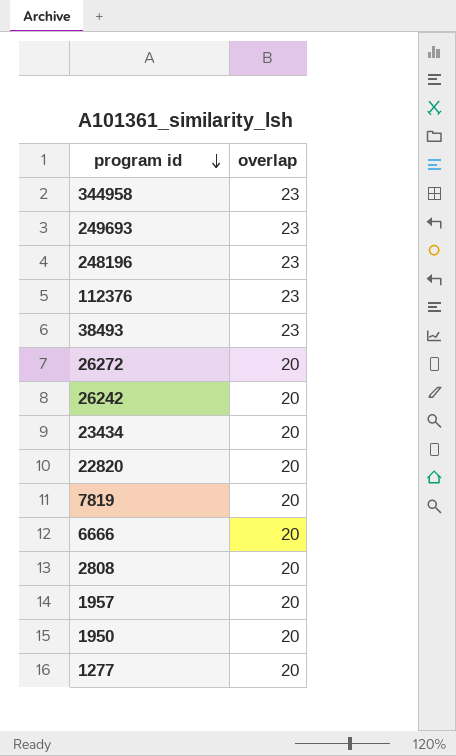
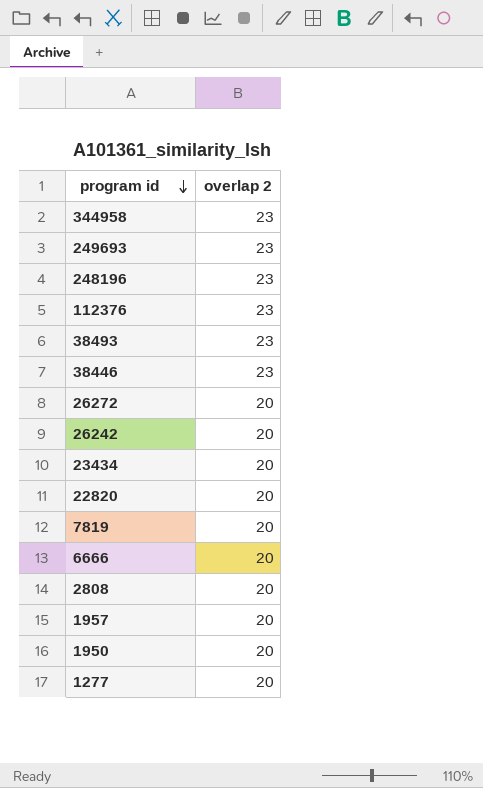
column name: overlap -> overlap 2
row 38446: none -> 23

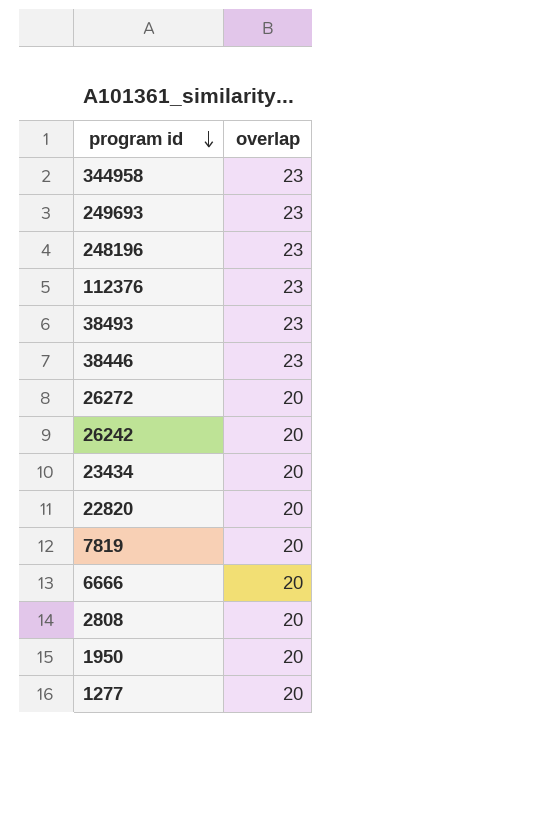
column name: overlap 2 -> overlap
row 1957: 20 -> none

